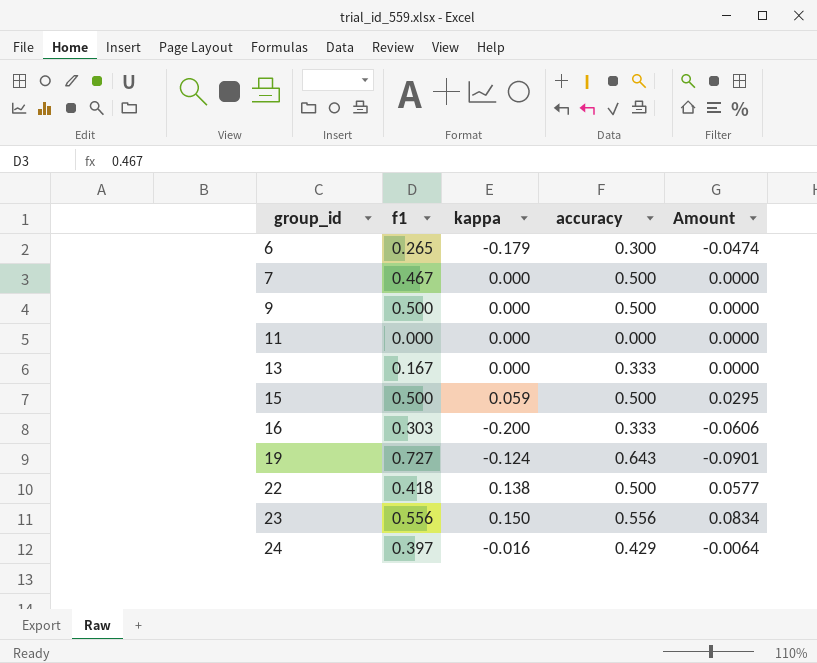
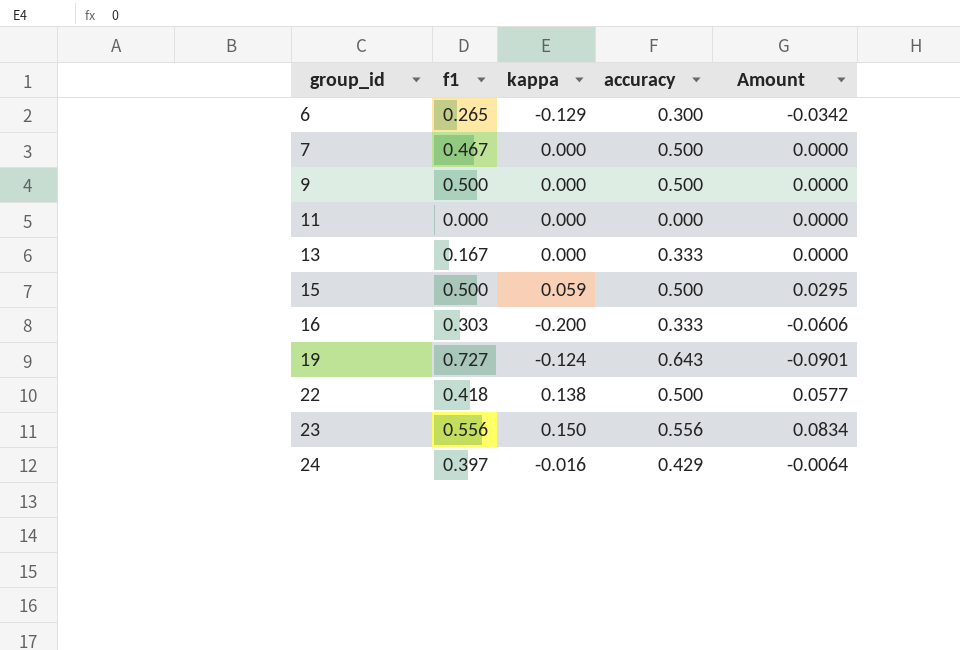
6 | kappa: -0.179 -> -0.129
6 | Amount: -0.0474 -> -0.0342

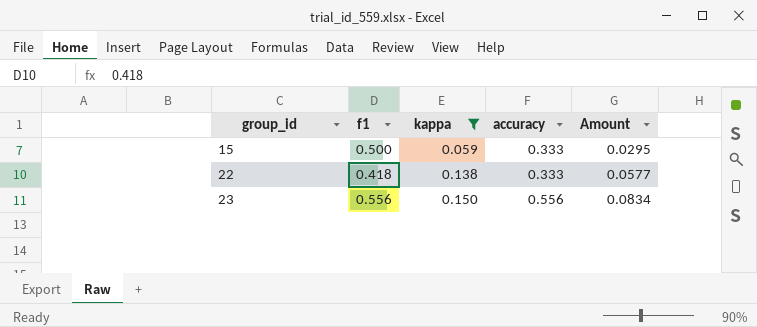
filter: none -> kappa >= 0.059
15 | accuracy: 0.500 -> 0.333
22 | accuracy: 0.500 -> 0.333

